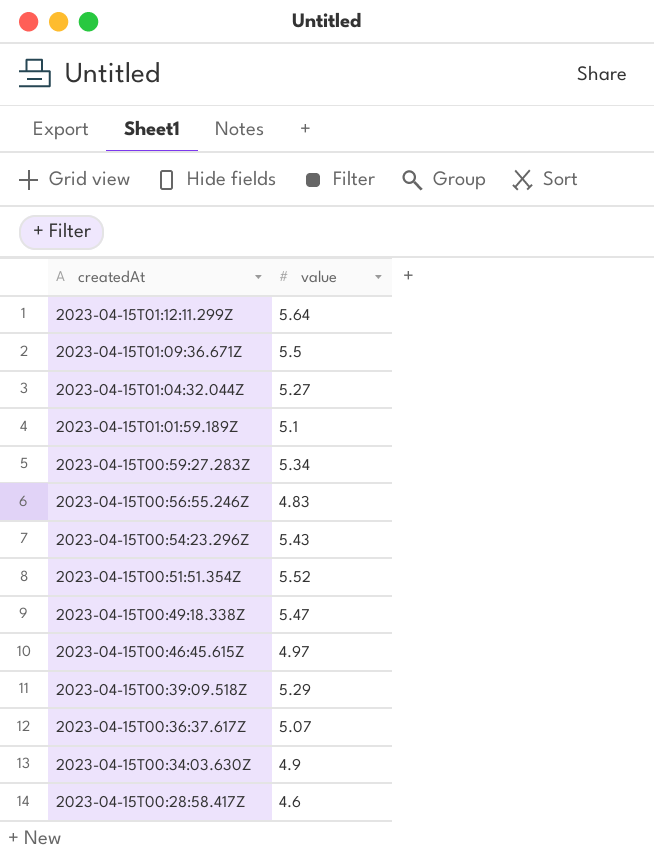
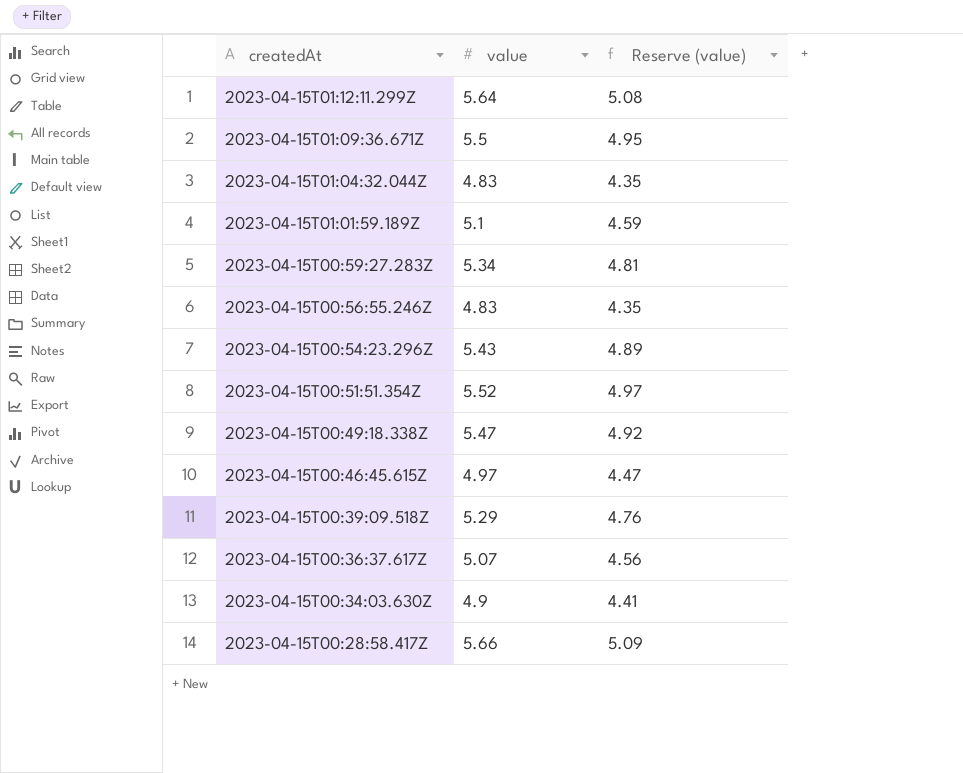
column Reserve (value) | formula: none -> [value] * 0.9
2023-04-15T01:04:32.044Z | value: 5.27 -> 4.83
2023-04-15T00:28:58.417Z | value: 4.6 -> 5.66

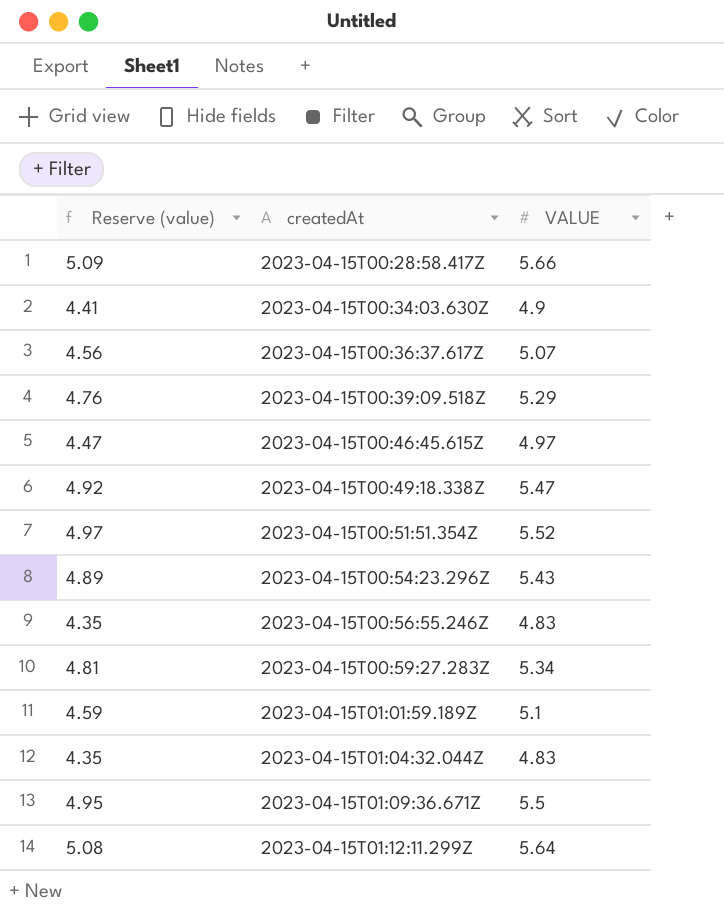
row order: createdAt descending -> createdAt ascending
column Reserve (value) | position: 3 -> 1
column name: value -> VALUE

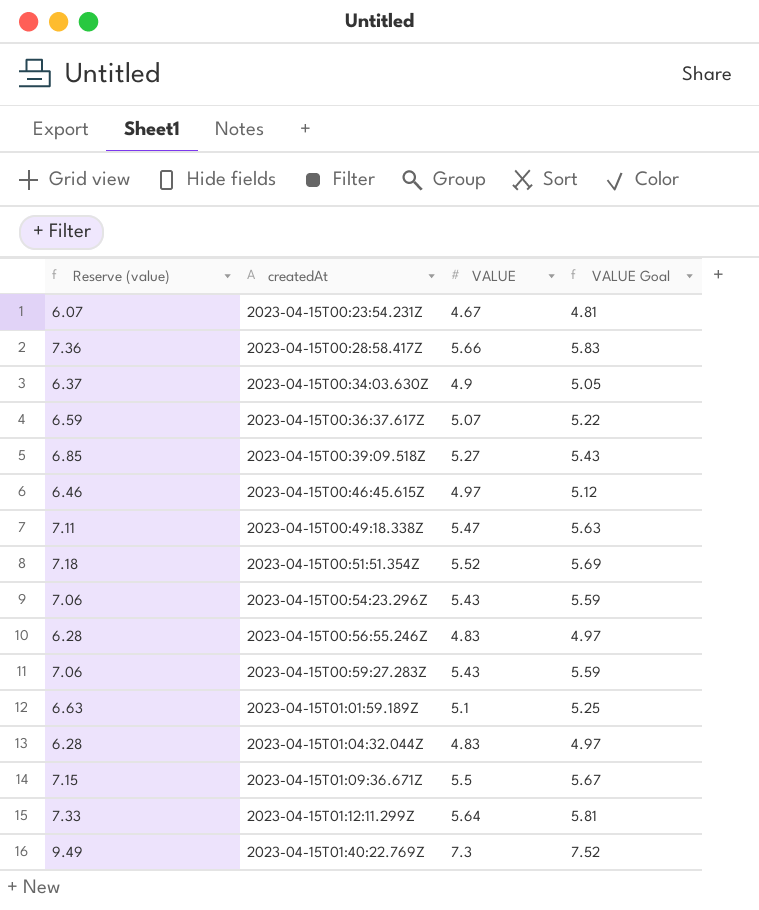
column Reserve (value) | formula: [VALUE] * 0.9 -> [VALUE] * 1.3
column VALUE Goal | formula: none -> [VALUE] * 1.03
row 2023-04-15T00:23:54.231Z: none -> 6.07 | 4.67 | 4.81
2023-04-15T00:39:09.518Z | VALUE: 5.29 -> 5.27
2023-04-15T00:59:27.283Z | VALUE: 5.34 -> 5.43
row 2023-04-15T01:40:22.769Z: none -> 9.49 | 7.3 | 7.52

